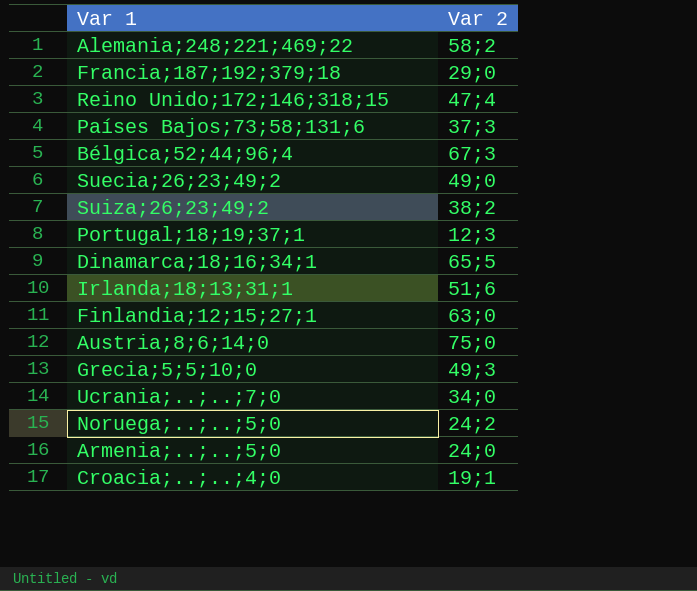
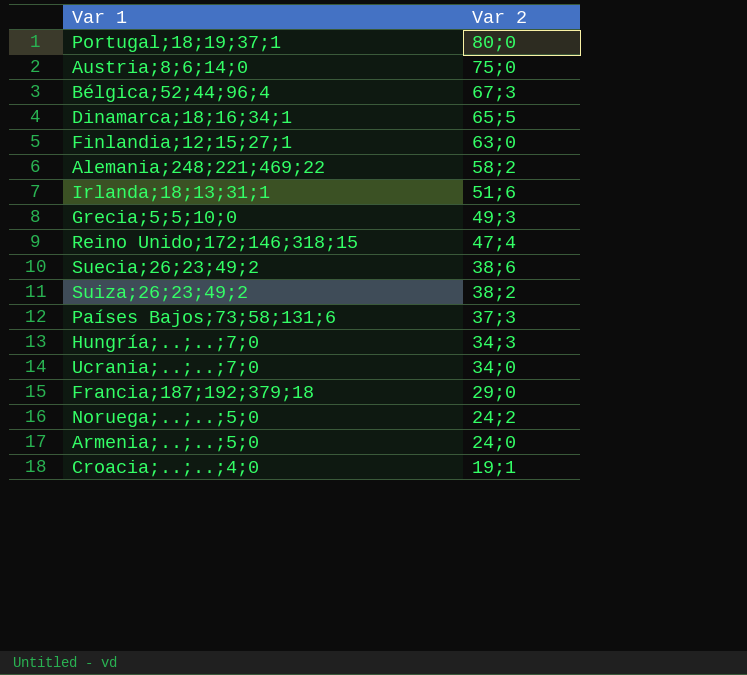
row order: none -> Var 2 descending
Portugal;18;19;37;1 | Var 2: 12;3 -> 80;0
Suecia;26;23;49;2 | Var 2: 49;0 -> 38;6
row Hungría;..;..;7;0: none -> 34;3

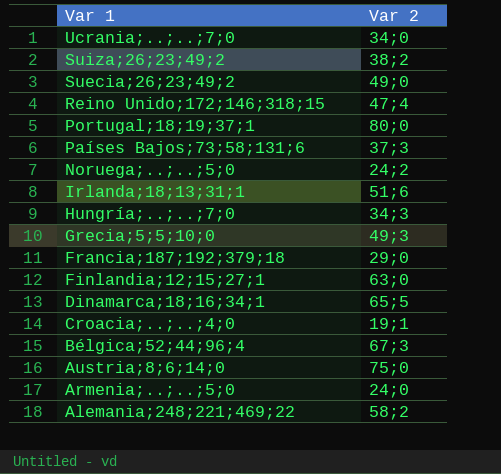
row order: Var 2 descending -> Var 1 descending
Suecia;26;23;49;2 | Var 2: 38;6 -> 49;0

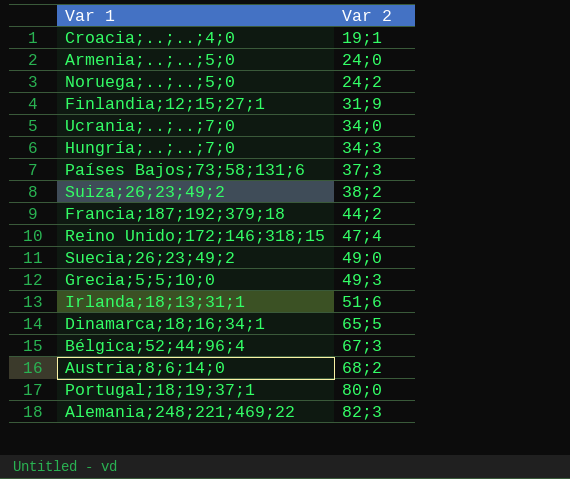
row order: Var 1 descending -> Var 2 ascending
Finlandia;12;15;27;1 | Var 2: 63;0 -> 31;9
Francia;187;192;379;18 | Var 2: 29;0 -> 44;2
Austria;8;6;14;0 | Var 2: 75;0 -> 68;2
Alemania;248;221;469;22 | Var 2: 58;2 -> 82;3

